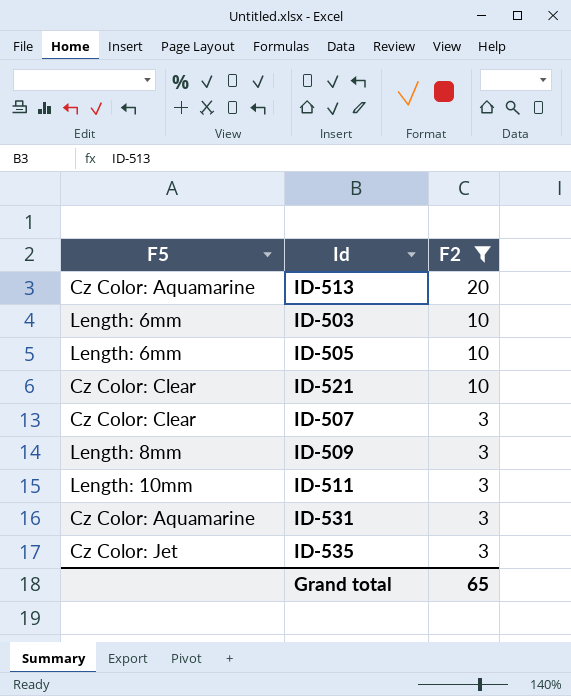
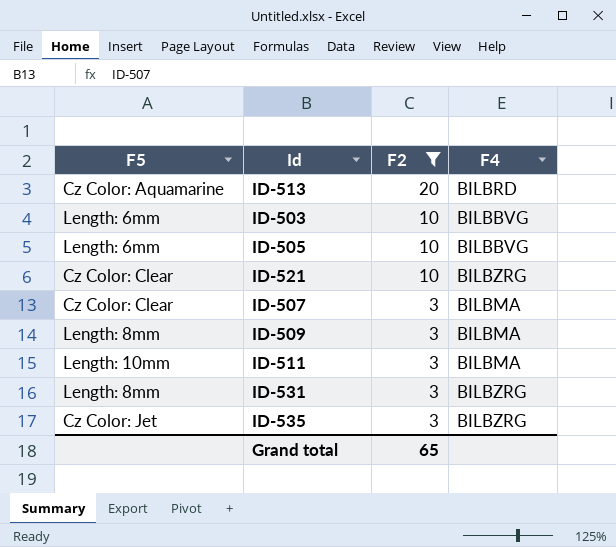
column F4 | position: none -> 4
ID-531 | F5: Cz Color: Aquamarine -> Length: 8mm

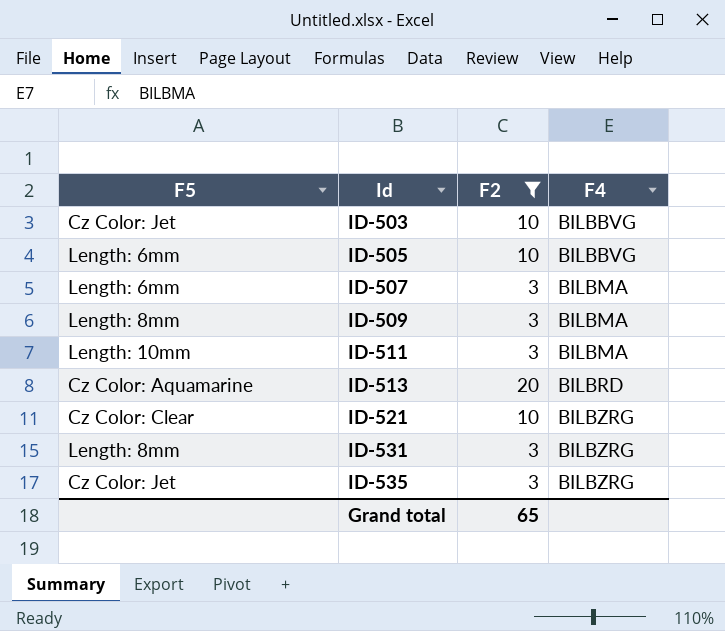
row order: F2 descending -> Id ascending
ID-503 | F5: Length: 6mm -> Cz Color: Jet
ID-507 | F5: Cz Color: Clear -> Length: 6mm

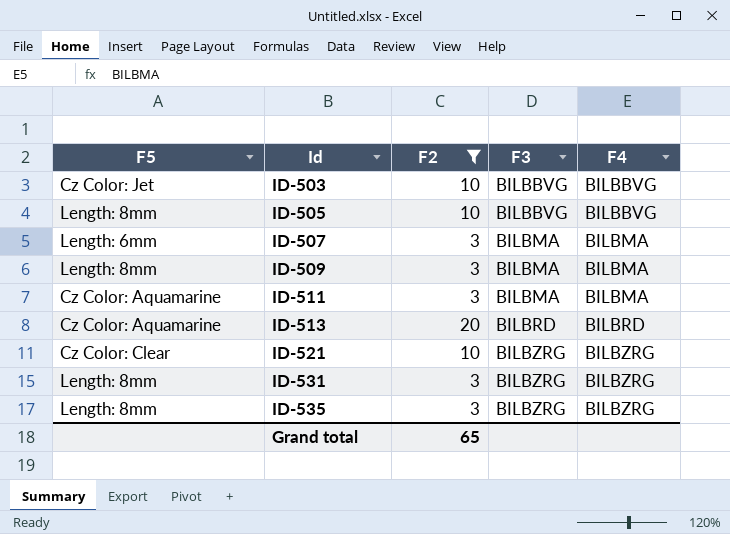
column F3 | position: none -> 4
ID-505 | F5: Length: 6mm -> Length: 8mm
ID-511 | F5: Length: 10mm -> Cz Color: Aquamarine
ID-535 | F5: Cz Color: Jet -> Length: 8mm

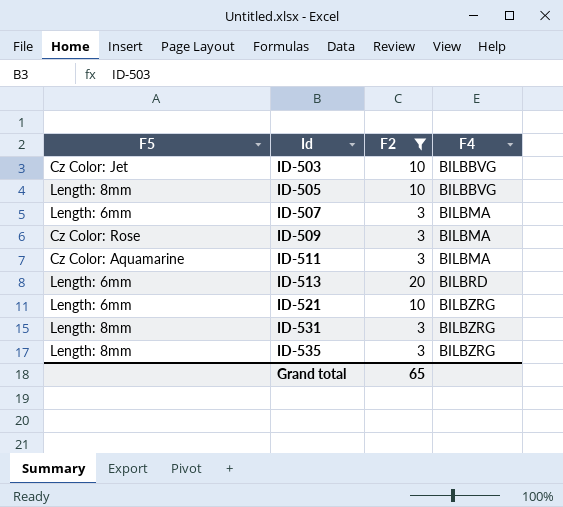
column F3 | position: 4 -> none
ID-509 | F5: Length: 8mm -> Cz Color: Rose
ID-513 | F5: Cz Color: Aquamarine -> Length: 6mm
ID-521 | F5: Cz Color: Clear -> Length: 6mm

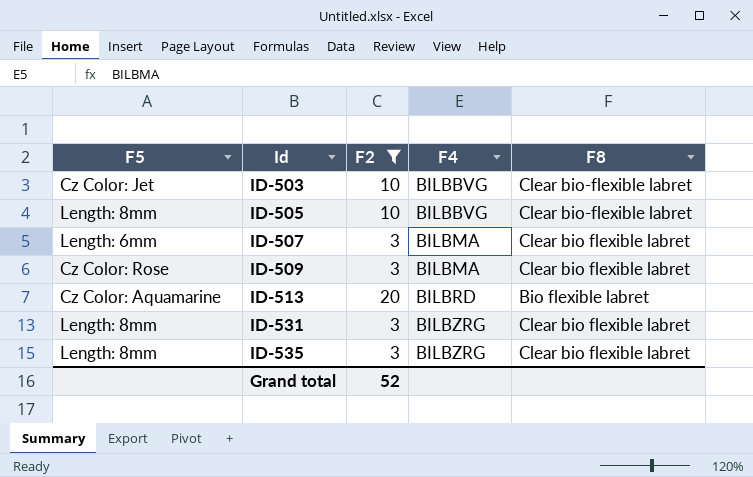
column F8 | position: none -> 5
row ID-511: Cz Color: Aquamarine | 3 | BILBMA -> none
row ID-521: Length: 6mm | 10 | BILBZRG -> none
ID-513 | F5: Length: 6mm -> Cz Color: Aquamarine
Grand total | F2: 65 -> 52

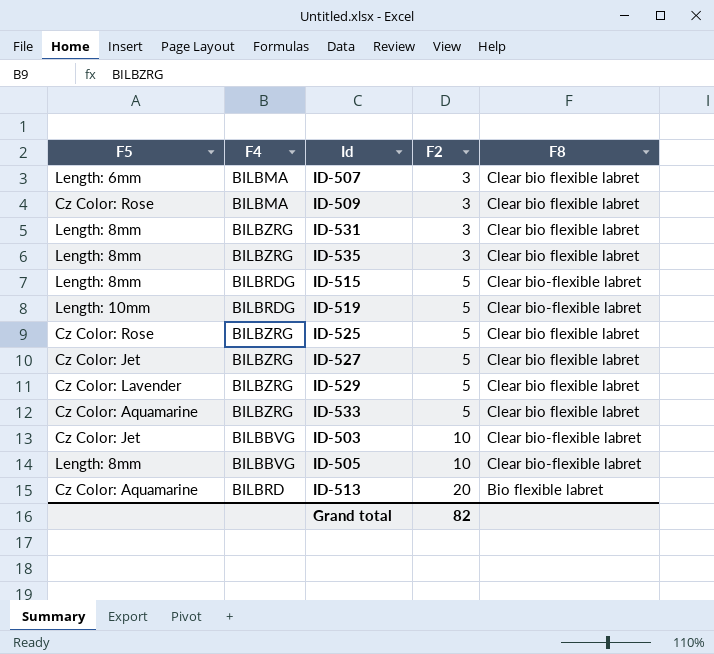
filter: F2 != 5 -> none
row order: Id ascending -> F2 ascending
column F4 | position: 4 -> 2
Grand total | F2: 52 -> 82

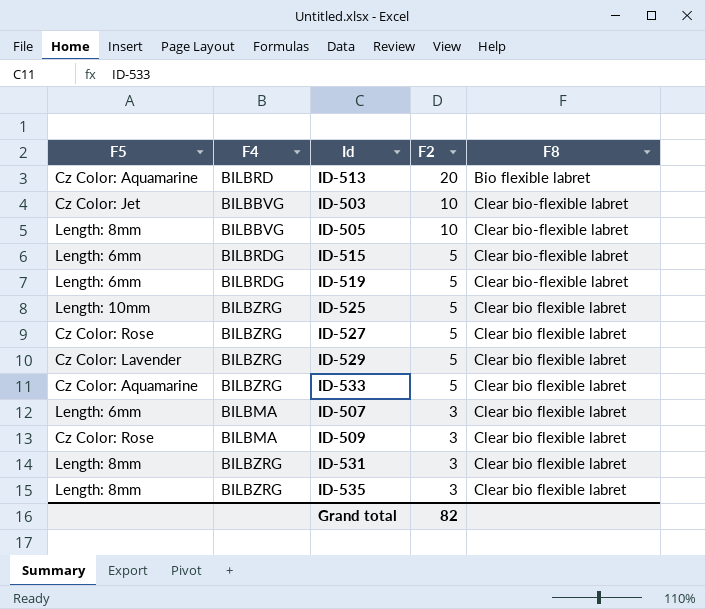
row order: F2 ascending -> F2 descending
ID-515 | F5: Length: 8mm -> Length: 6mm
ID-519 | F5: Length: 10mm -> Length: 6mm
ID-525 | F5: Cz Color: Rose -> Length: 10mm
ID-527 | F5: Cz Color: Jet -> Cz Color: Rose

